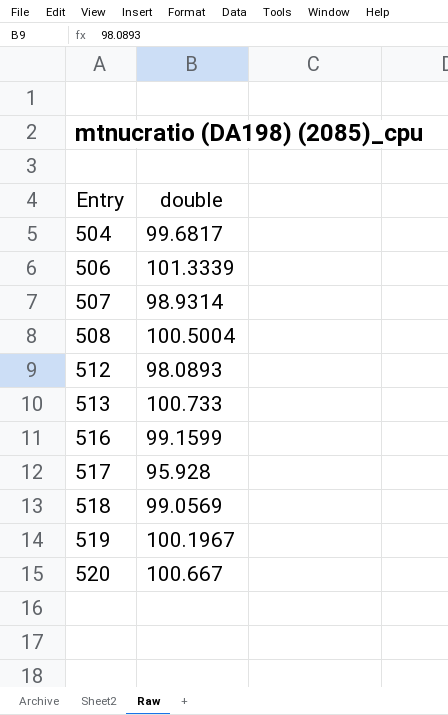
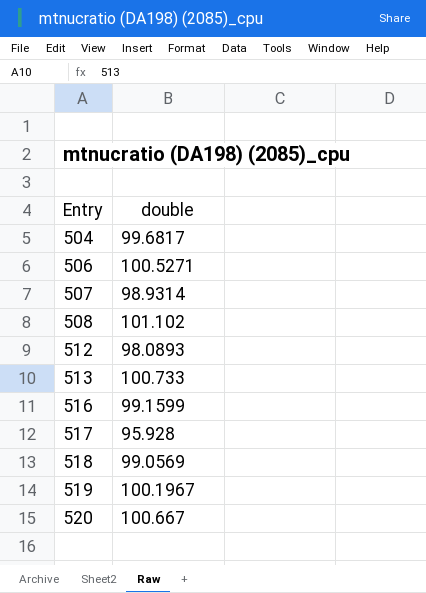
506 | double: 101.3339 -> 100.5271
508 | double: 100.5004 -> 101.102

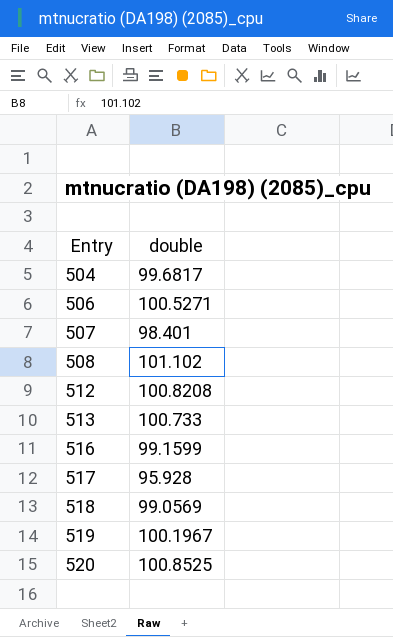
507 | double: 98.9314 -> 98.401
512 | double: 98.0893 -> 100.8208
520 | double: 100.667 -> 100.8525

